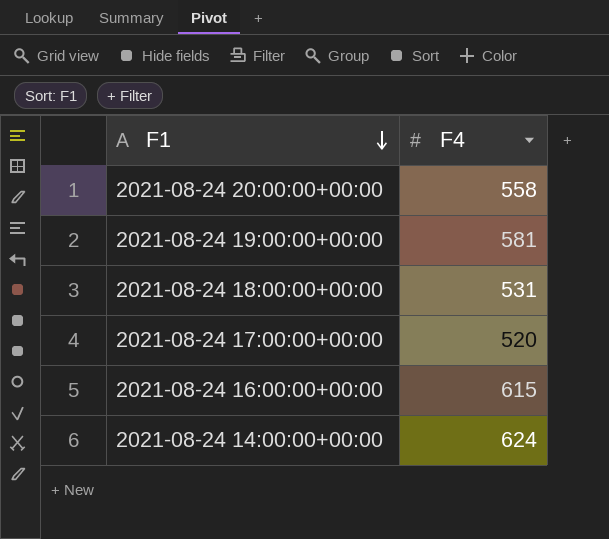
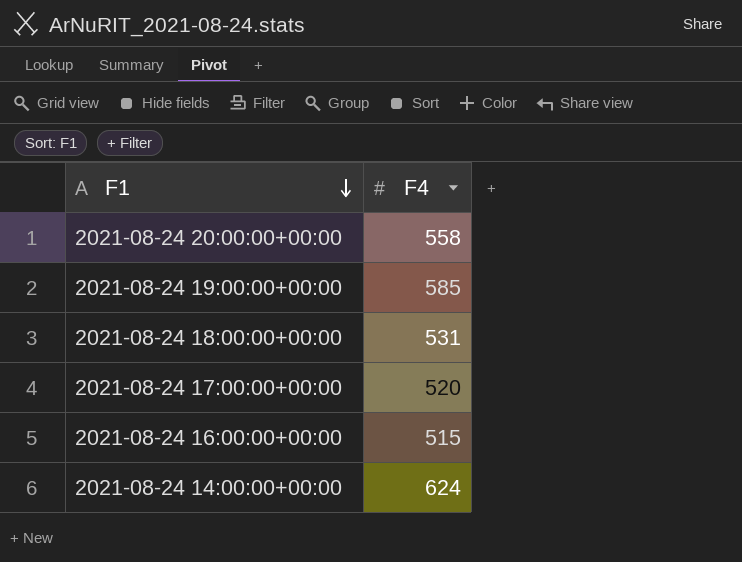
2021-08-24 19:00:00+00:00 | F4: 581 -> 585
2021-08-24 16:00:00+00:00 | F4: 615 -> 515

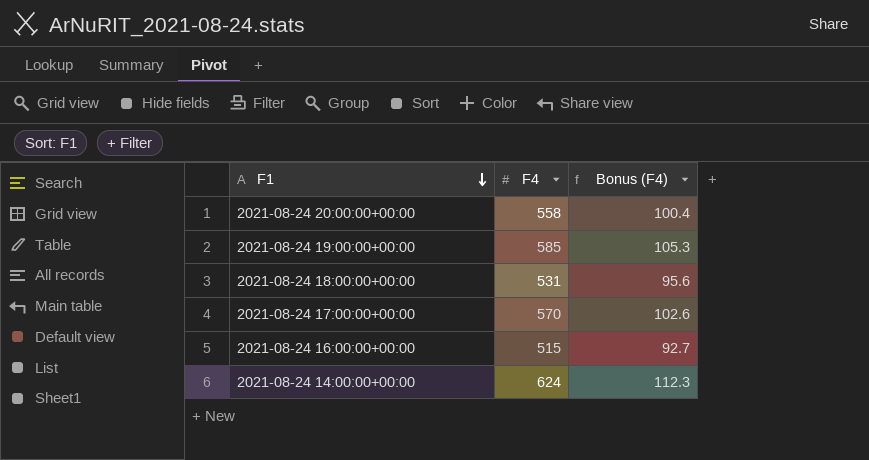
column Bonus (F4) | formula: none -> [F4] * 0.18
2021-08-24 17:00:00+00:00 | F4: 520 -> 570

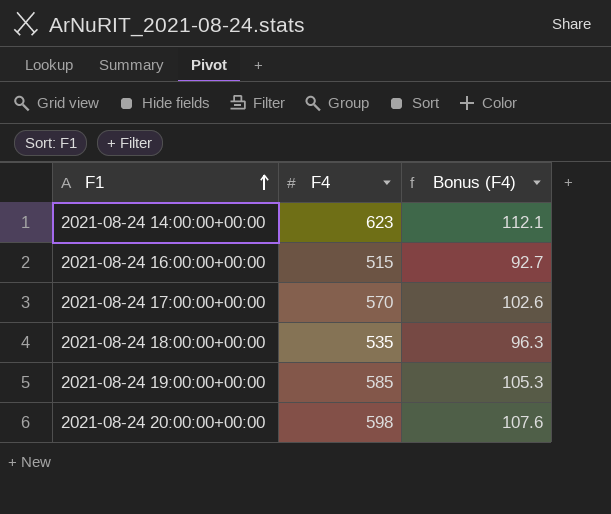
row order: F1 descending -> F1 ascending
2021-08-24 14:00:00+00:00 | F4: 624 -> 623
2021-08-24 14:00:00+00:00 | Bonus (F4): 112.3 -> 112.1
2021-08-24 18:00:00+00:00 | F4: 531 -> 535
2021-08-24 18:00:00+00:00 | Bonus (F4): 95.6 -> 96.3
2021-08-24 20:00:00+00:00 | F4: 558 -> 598
2021-08-24 20:00:00+00:00 | Bonus (F4): 100.4 -> 107.6

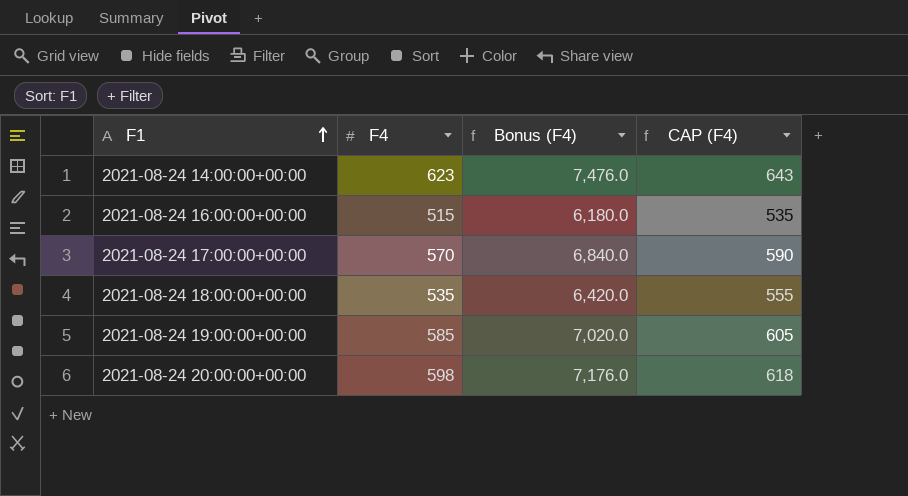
column Bonus (F4) | formula: [F4] * 0.18 -> [F4] * 12
column CAP (F4) | formula: none -> [F4] + 20

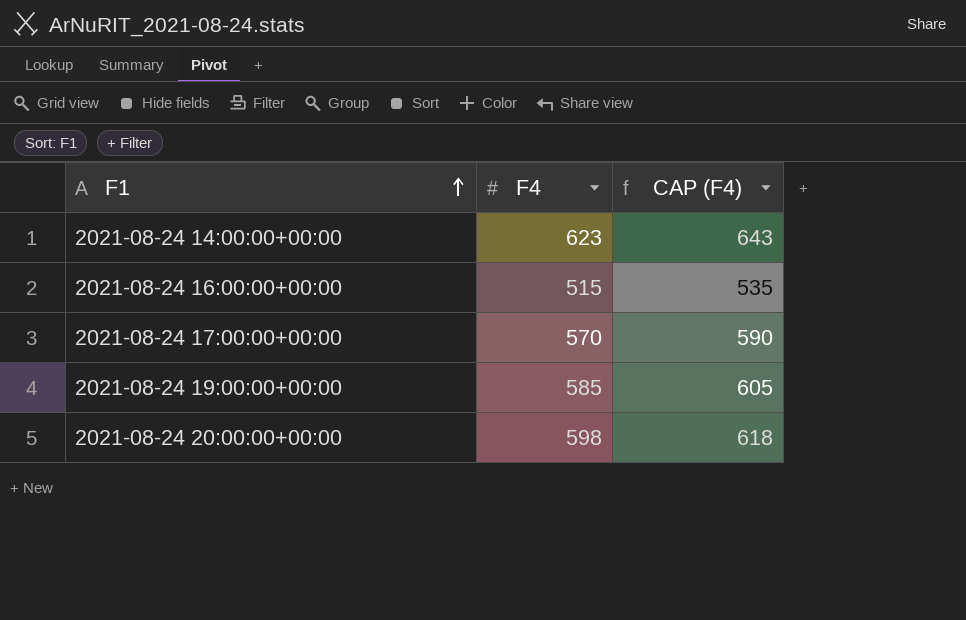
column Bonus (F4) | formula: [F4] * 12 -> none
row 2021-08-24 18:00:00+00:00: 535 | 6,420.0 | 555 -> none

